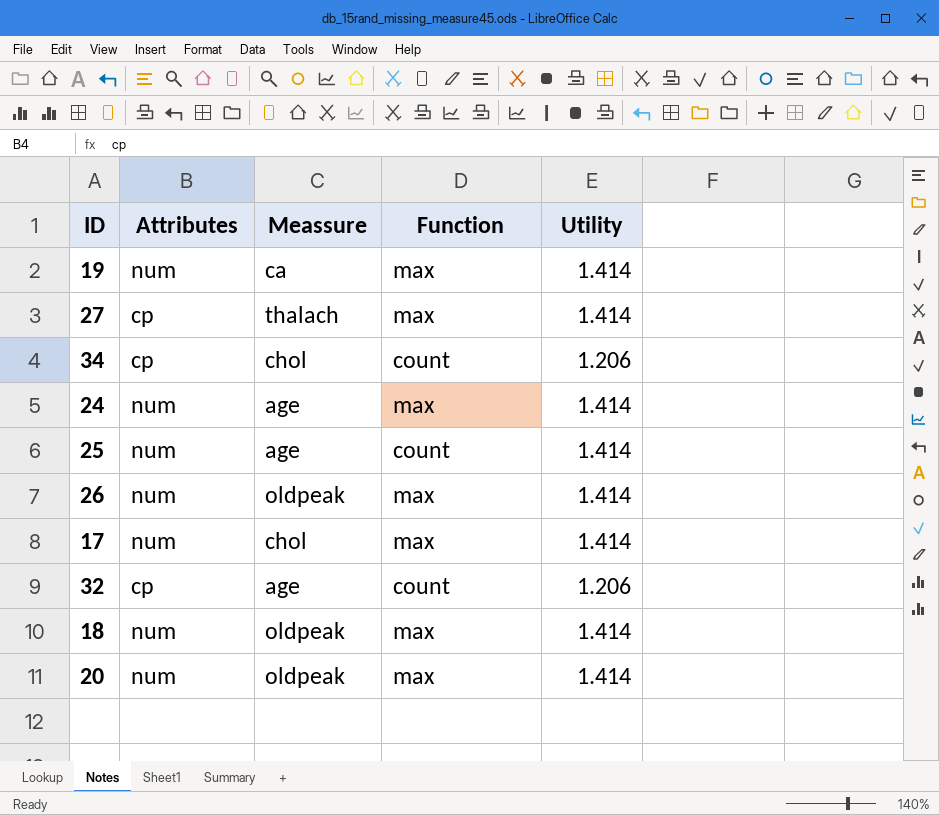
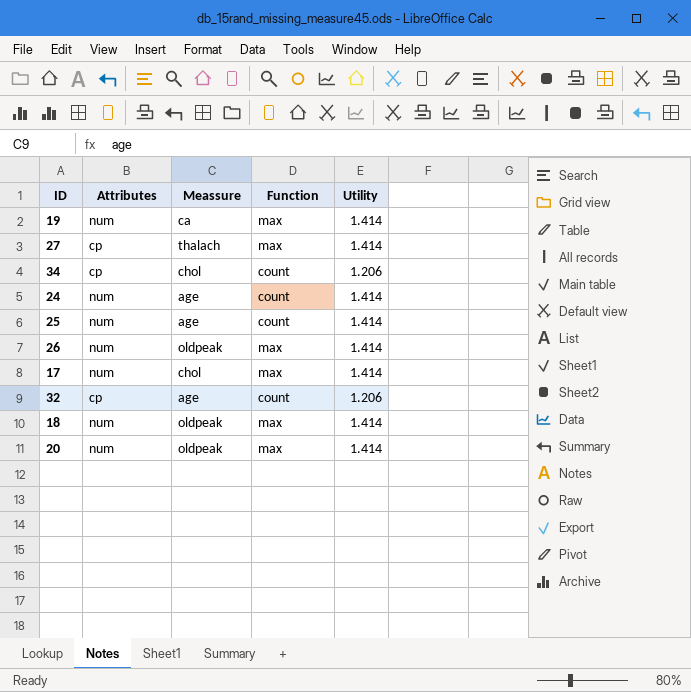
24 | Function: max -> count

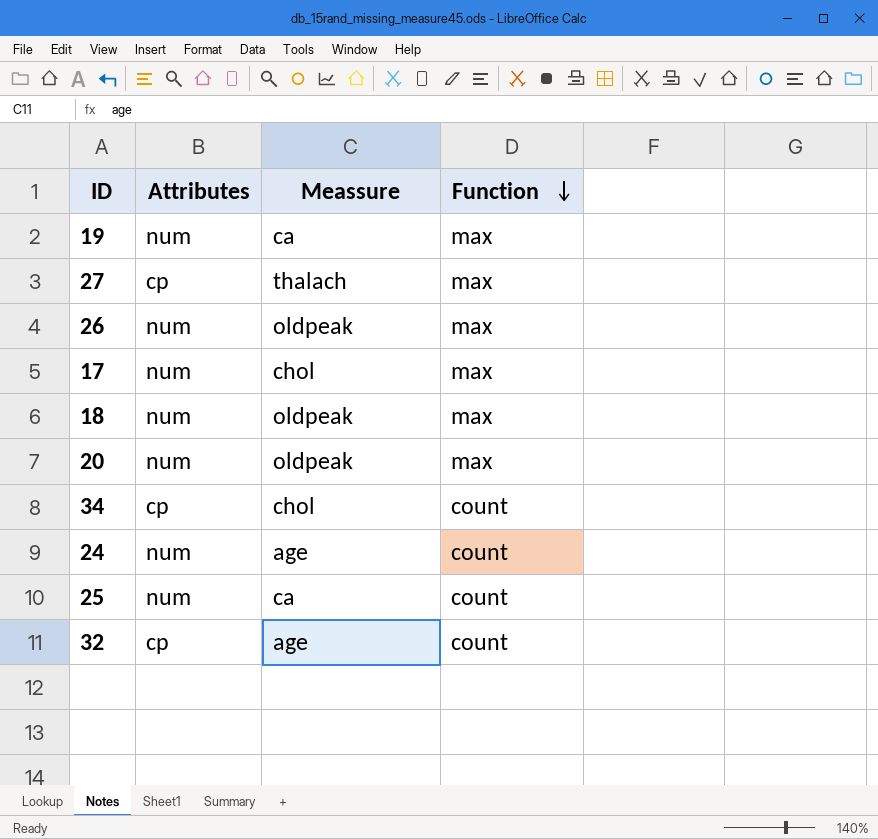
row order: none -> Function descending
column Utility | position: 5 -> none
25 | Meassure: age -> ca

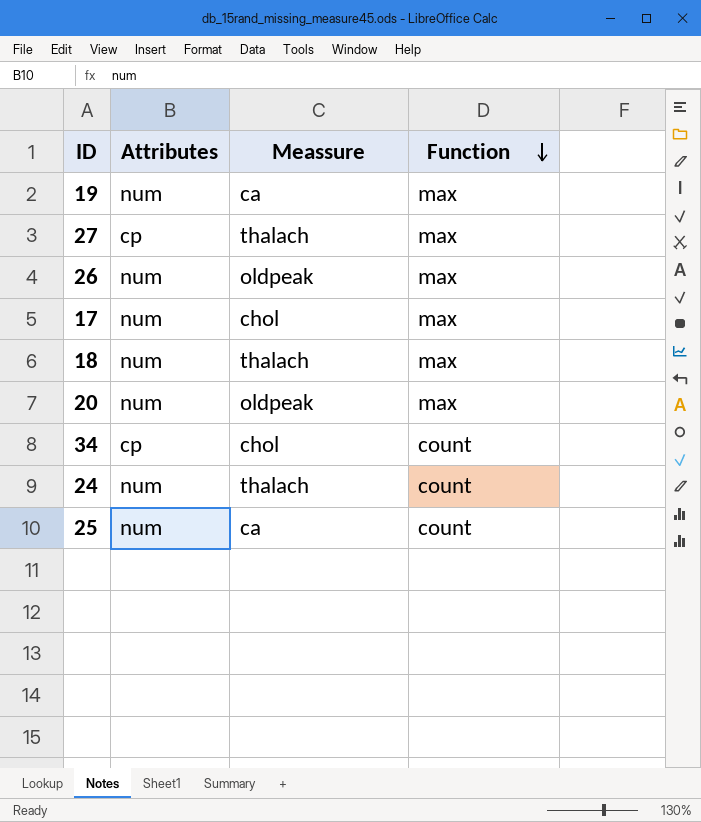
row 32: cp | age | count -> none
18 | Meassure: oldpeak -> thalach
24 | Meassure: age -> thalach

